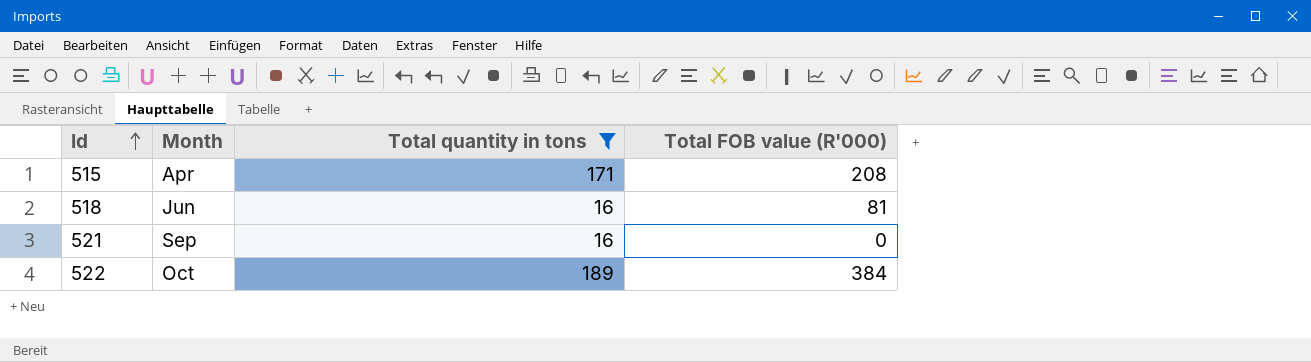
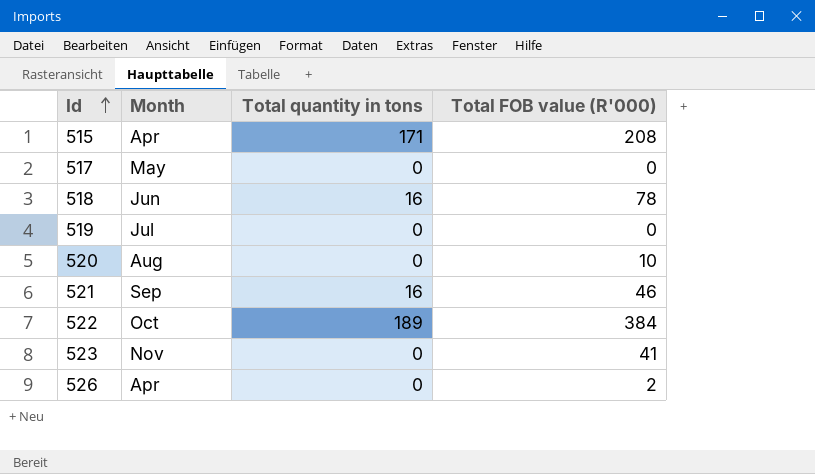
filter: Total quantity in tons != 0 -> none
518 | Total FOB value (R'000): 81 -> 78
521 | Total FOB value (R'000): 0 -> 46

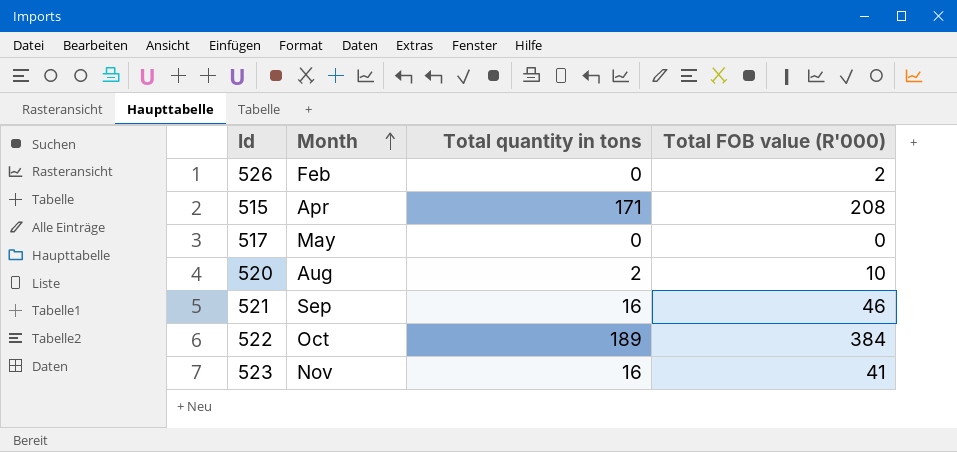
row order: Id ascending -> Month ascending
row 518: Jun | 16 | 78 -> none
row 519: Jul | 0 | 0 -> none
526 | Month: Apr -> Feb
520 | Total quantity in tons: 0 -> 2
523 | Total quantity in tons: 0 -> 16

